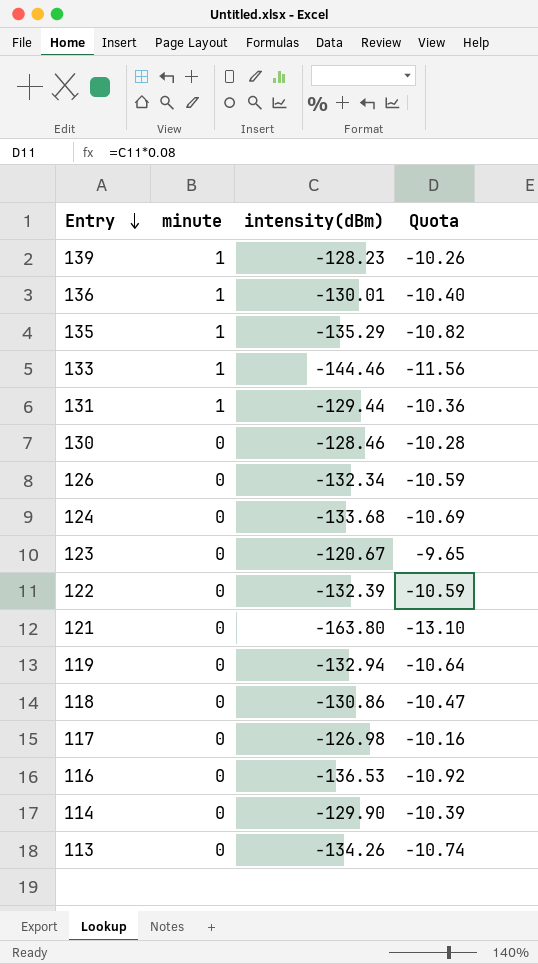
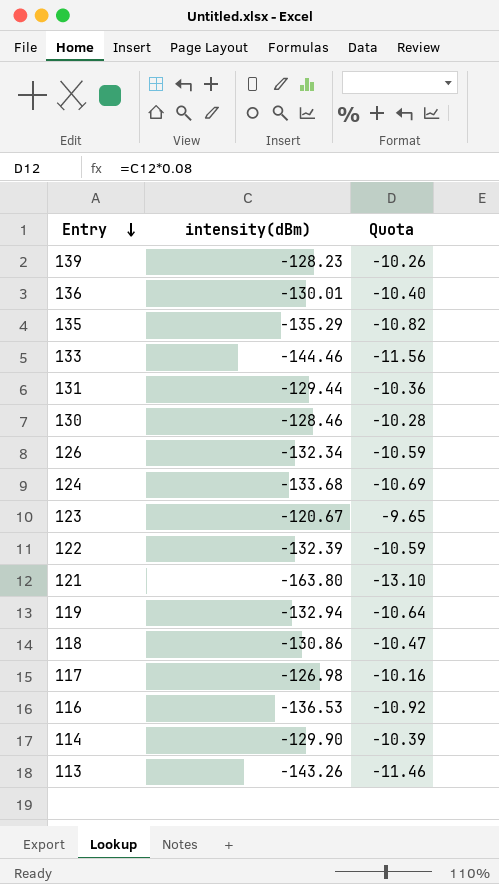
column minute | position: 2 -> none
113 | intensity(dBm): -134.26 -> -143.26
113 | Quota: -10.74 -> -11.46

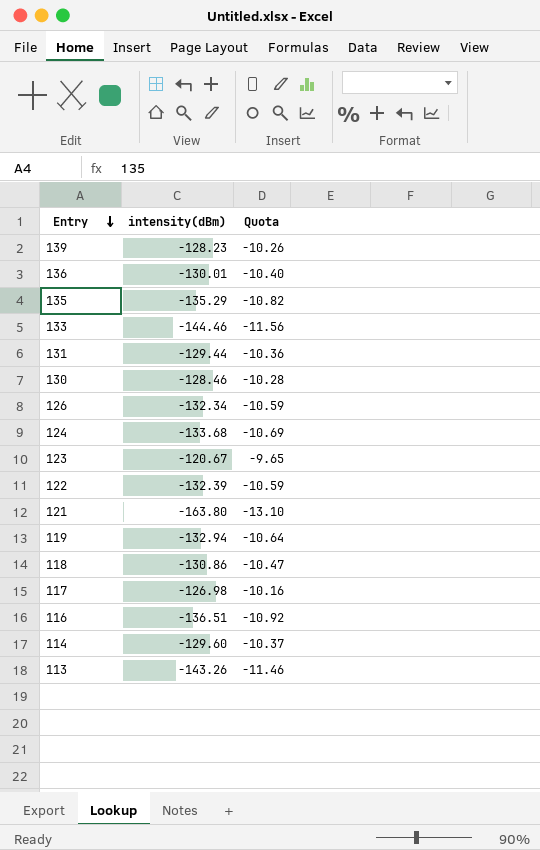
116 | intensity(dBm): -136.53 -> -136.51
114 | intensity(dBm): -129.90 -> -129.60
114 | Quota: -10.39 -> -10.37

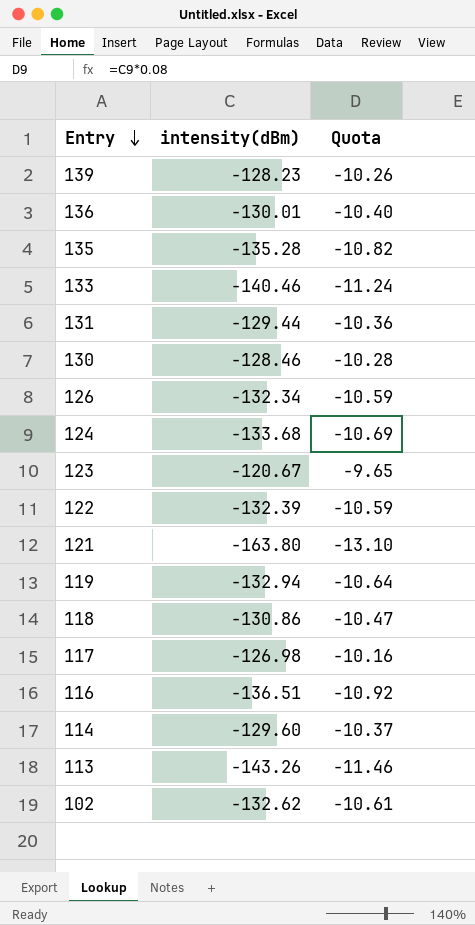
135 | intensity(dBm): -135.29 -> -135.28
133 | intensity(dBm): -144.46 -> -140.46
133 | Quota: -11.56 -> -11.24
row 102: none -> -132.62 | -10.61

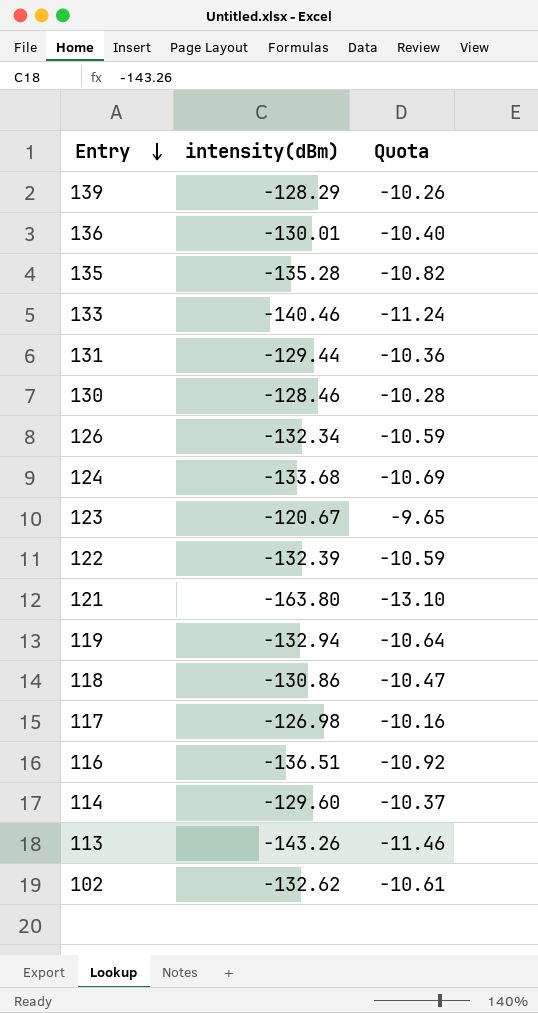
139 | intensity(dBm): -128.23 -> -128.29

